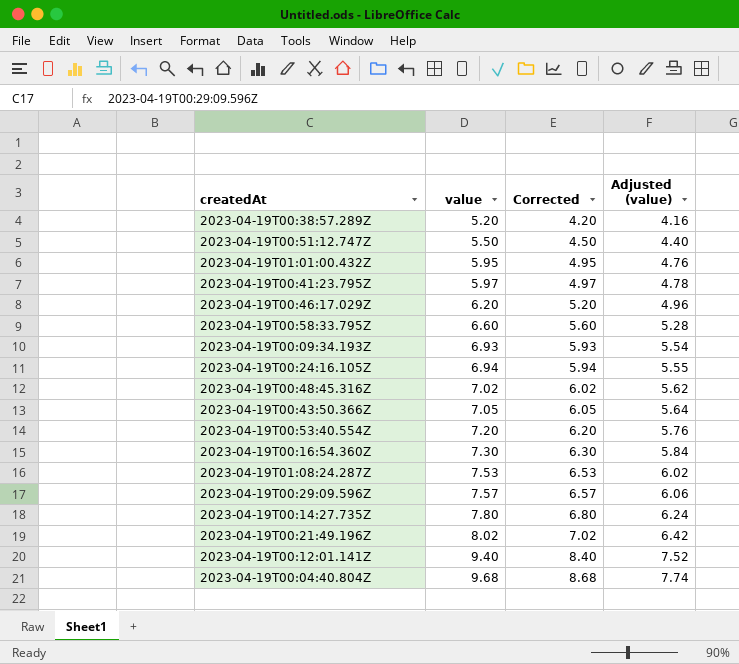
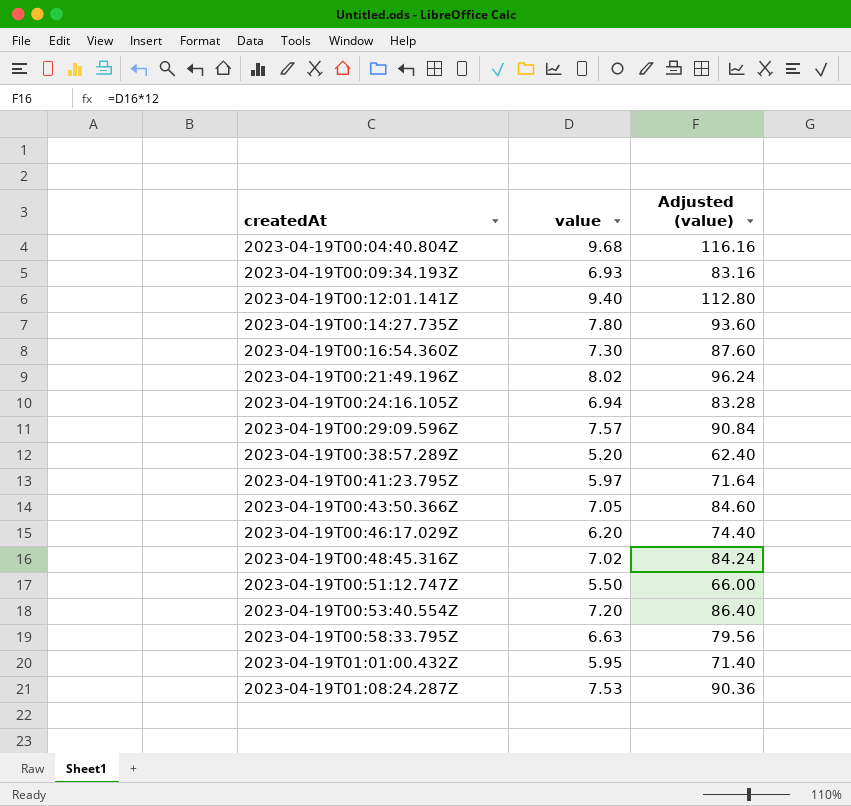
row order: value ascending -> createdAt ascending
column Corrected | formula: [value] - 1 -> none
column Adjusted (value) | formula: [value] * 0.8 -> [value] * 12
2023-04-19T00:58:33.795Z | value: 6.60 -> 6.63

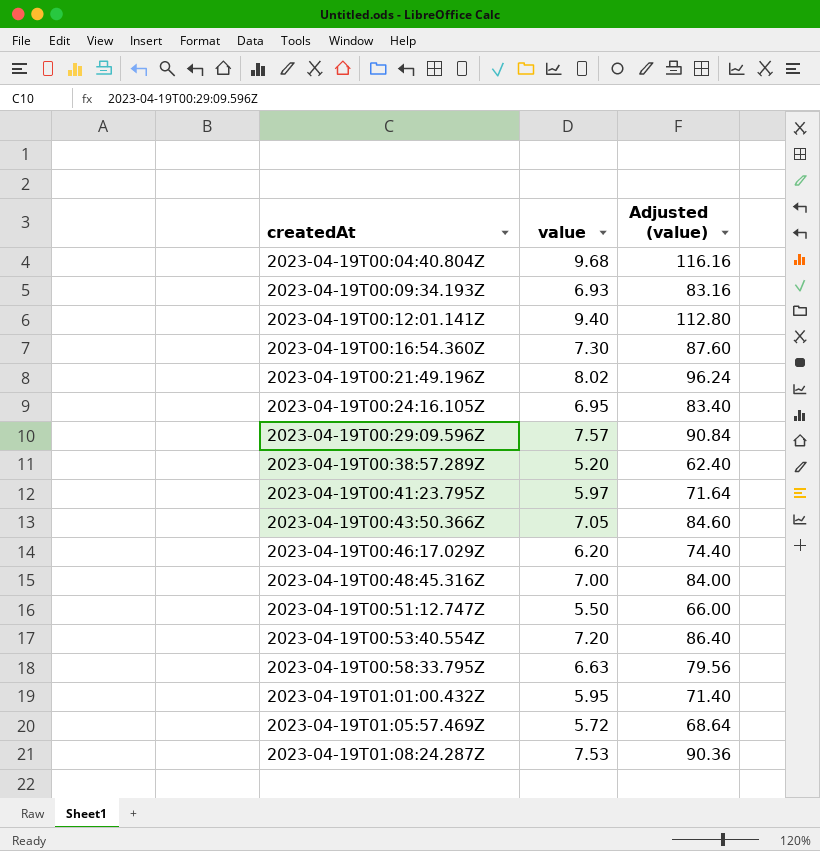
row 2023-04-19T00:14:27.735Z: 7.80 | 93.60 -> none
2023-04-19T00:24:16.105Z | value: 6.94 -> 6.95
2023-04-19T00:24:16.105Z | Adjusted (value): 83.28 -> 83.40
2023-04-19T00:48:45.316Z | value: 7.02 -> 7.00
2023-04-19T00:48:45.316Z | Adjusted (value): 84.24 -> 84.00
row 2023-04-19T01:05:57.469Z: none -> 5.72 | 68.64

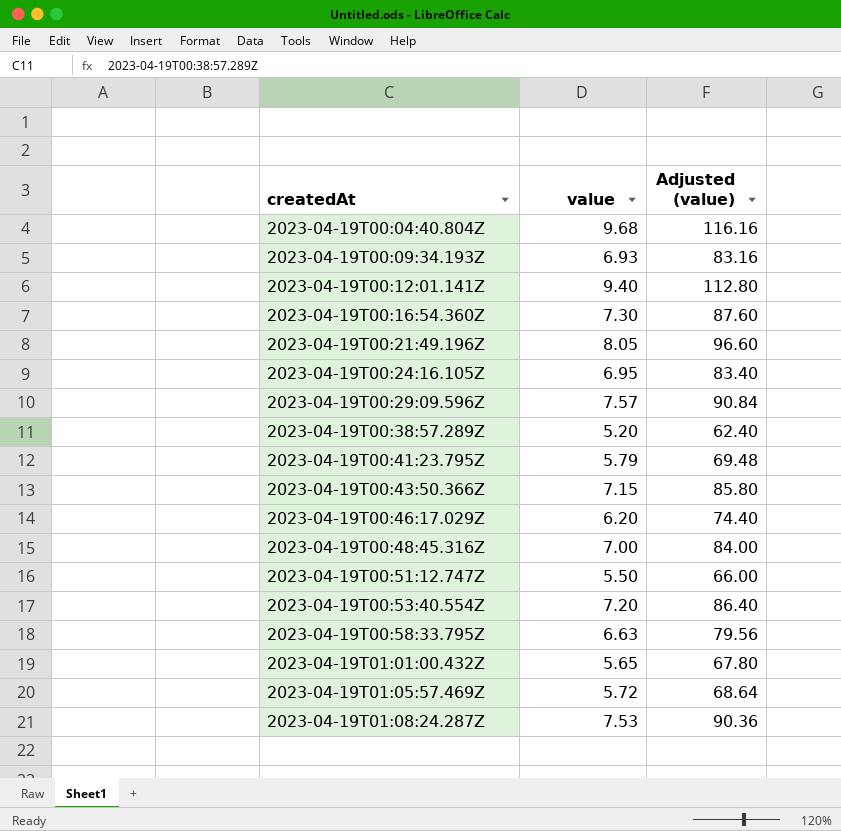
2023-04-19T00:21:49.196Z | value: 8.02 -> 8.05
2023-04-19T00:21:49.196Z | Adjusted (value): 96.24 -> 96.60
2023-04-19T00:41:23.795Z | value: 5.97 -> 5.79
2023-04-19T00:41:23.795Z | Adjusted (value): 71.64 -> 69.48
2023-04-19T00:43:50.366Z | value: 7.05 -> 7.15
2023-04-19T00:43:50.366Z | Adjusted (value): 84.60 -> 85.80
2023-04-19T01:01:00.432Z | value: 5.95 -> 5.65
2023-04-19T01:01:00.432Z | Adjusted (value): 71.40 -> 67.80

